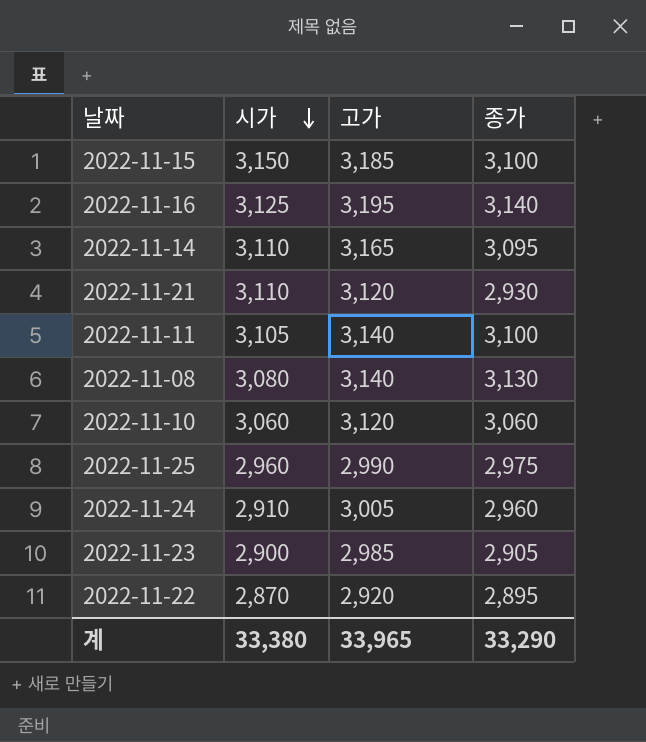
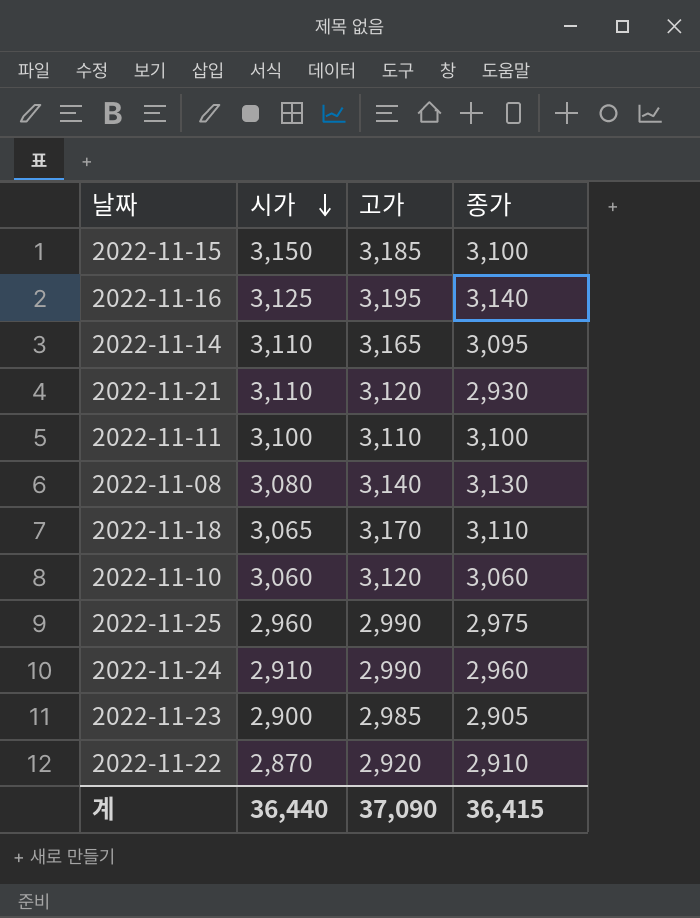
2022-11-11 | 시가: 3,105 -> 3,100
2022-11-11 | 고가: 3,140 -> 3,110
row 2022-11-18: none -> 3,065 | 3,170 | 3,110
2022-11-24 | 고가: 3,005 -> 2,990
2022-11-22 | 종가: 2,895 -> 2,910
계 | 시가: 33,380 -> 36,440
계 | 고가: 33,965 -> 37,090
계 | 종가: 33,290 -> 36,415

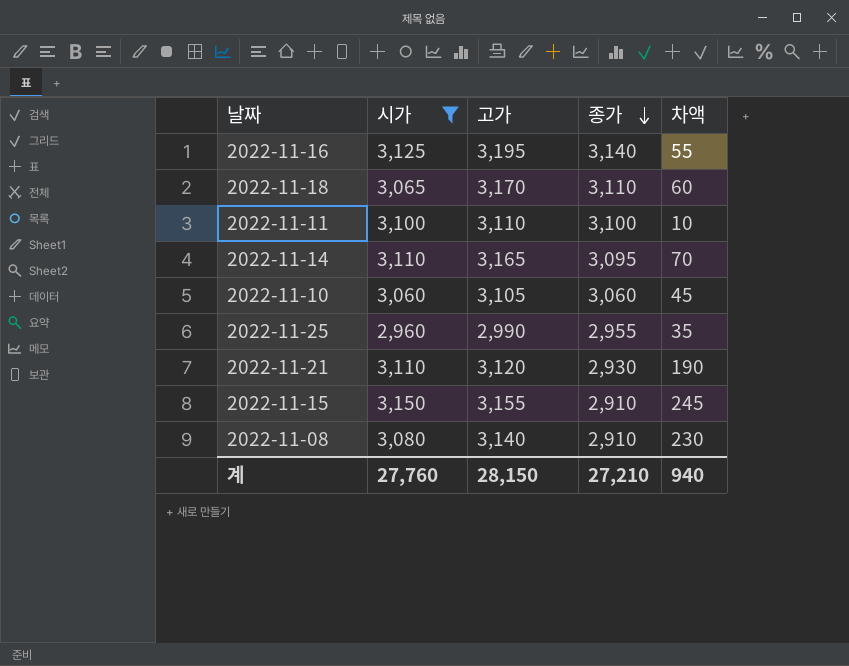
filter: none -> 시가 >= 2,960
row order: 시가 descending -> 종가 descending
column 차액 | formula: none -> [고가] - [종가]
2022-11-10 | 고가: 3,120 -> 3,105
2022-11-25 | 종가: 2,975 -> 2,955
2022-11-15 | 고가: 3,185 -> 3,155
2022-11-15 | 종가: 3,100 -> 2,910
2022-11-08 | 종가: 3,130 -> 2,910
계 | 시가: 36,440 -> 27,760
계 | 고가: 37,090 -> 28,150
계 | 종가: 36,415 -> 27,210

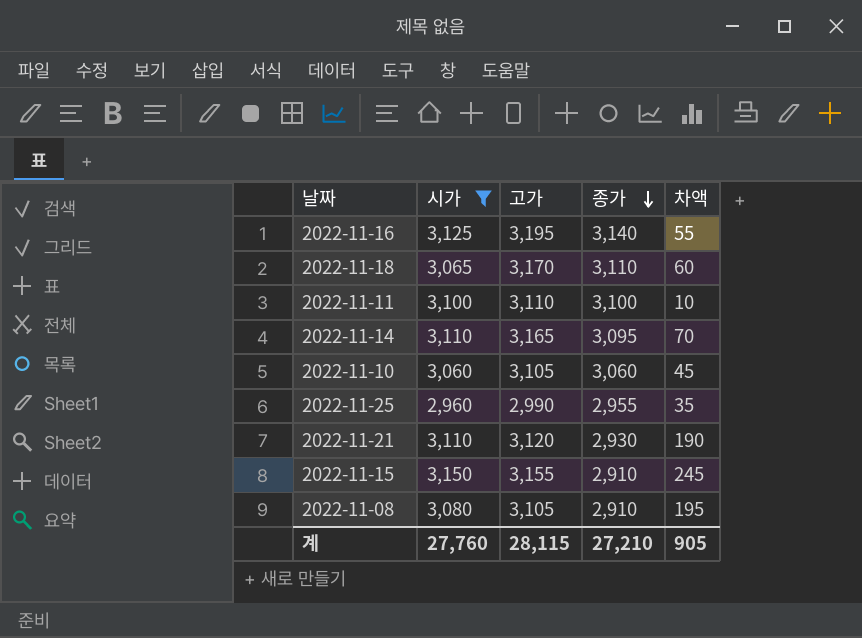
2022-11-08 | 고가: 3,140 -> 3,105
2022-11-08 | 차액: 230 -> 195
계 | 고가: 28,150 -> 28,115
계 | 차액: 940 -> 905

